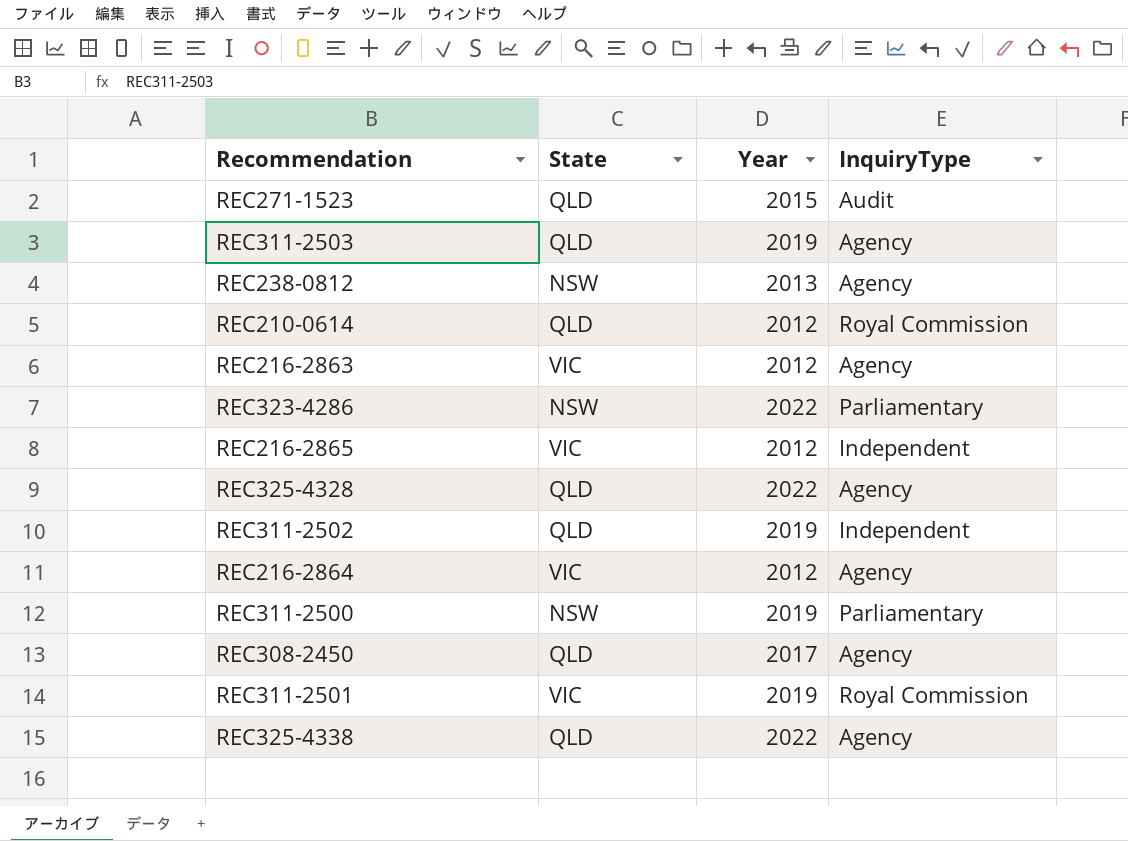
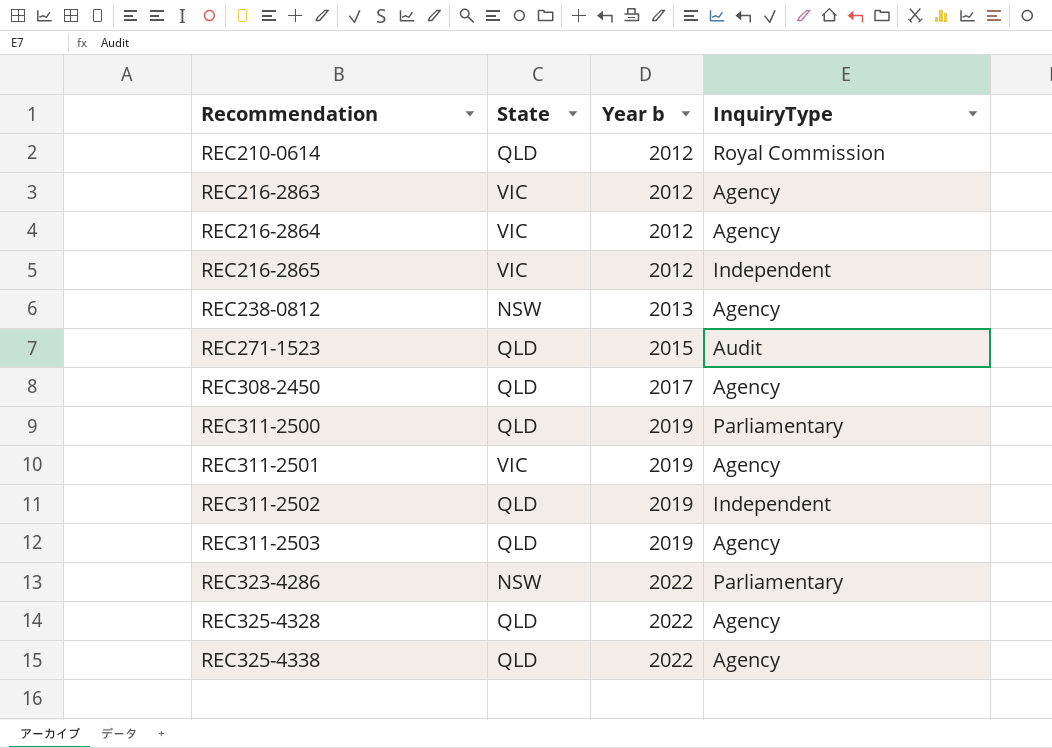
row order: none -> Recommendation ascending
column name: Year -> Year b
REC311-2500 | State: NSW -> QLD
REC311-2501 | InquiryType: Royal Commission -> Agency

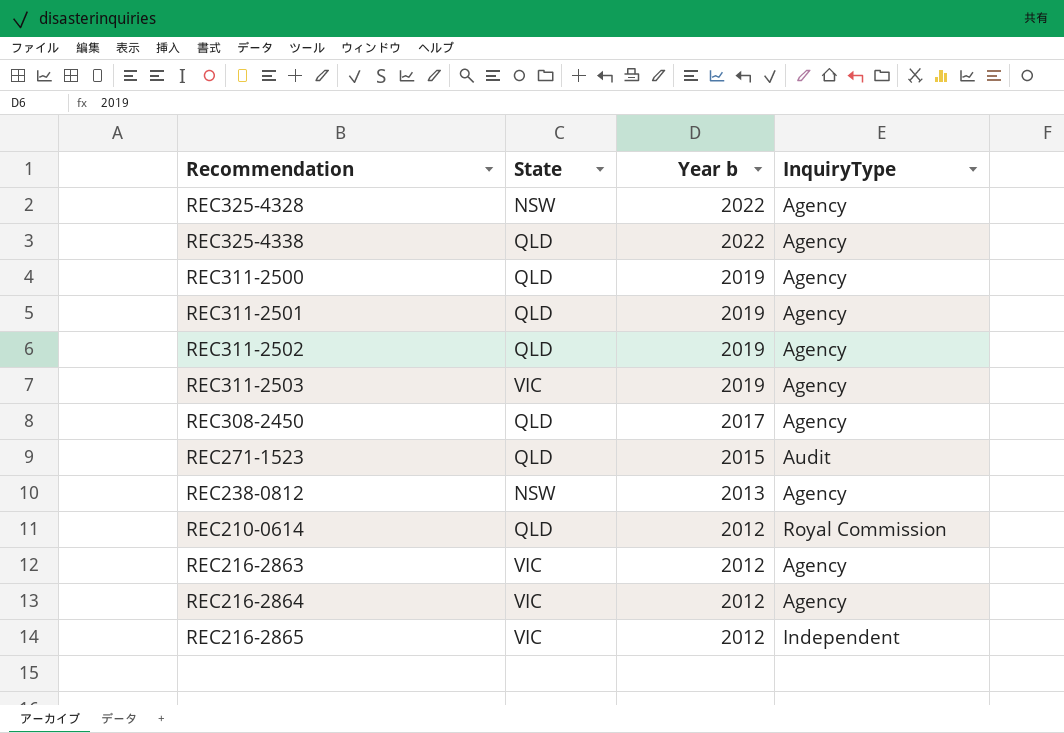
row order: Recommendation ascending -> Year b descending
row REC323-4286: NSW | 2022 | Parliamentary -> none
REC325-4328 | State: QLD -> NSW
REC311-2500 | InquiryType: Parliamentary -> Agency
REC311-2501 | State: VIC -> QLD
REC311-2502 | InquiryType: Independent -> Agency
REC311-2503 | State: QLD -> VIC

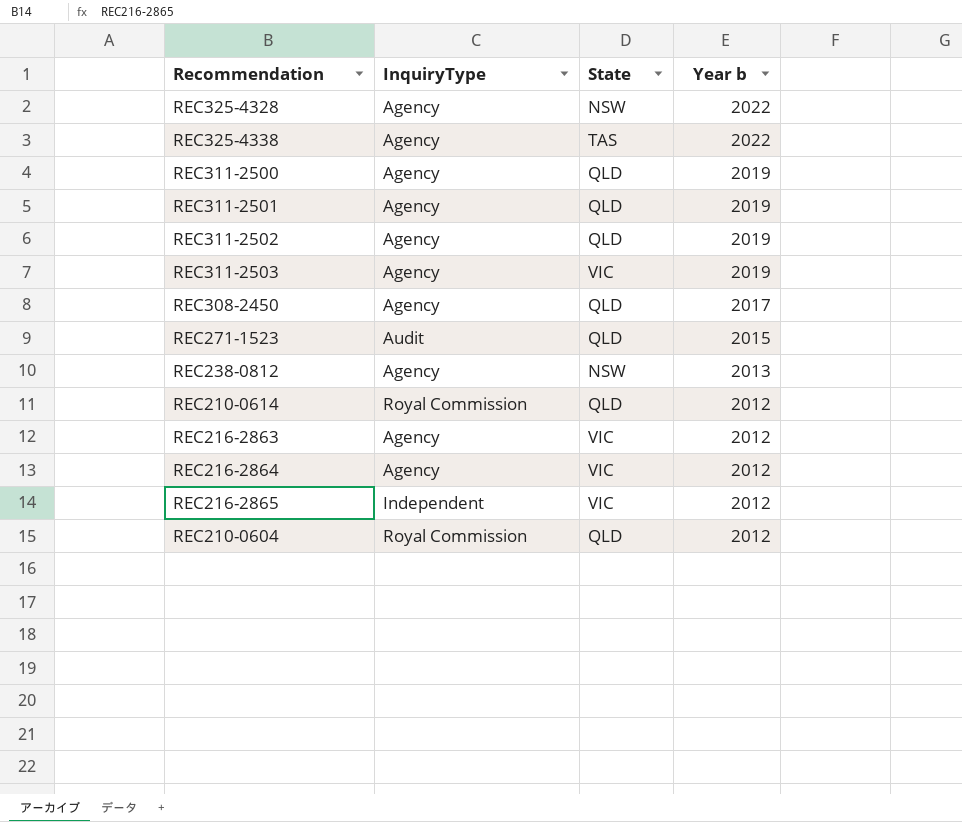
column InquiryType | position: 4 -> 2
REC325-4338 | State: QLD -> TAS
row REC210-0604: none -> Royal Commission | QLD | 2012

